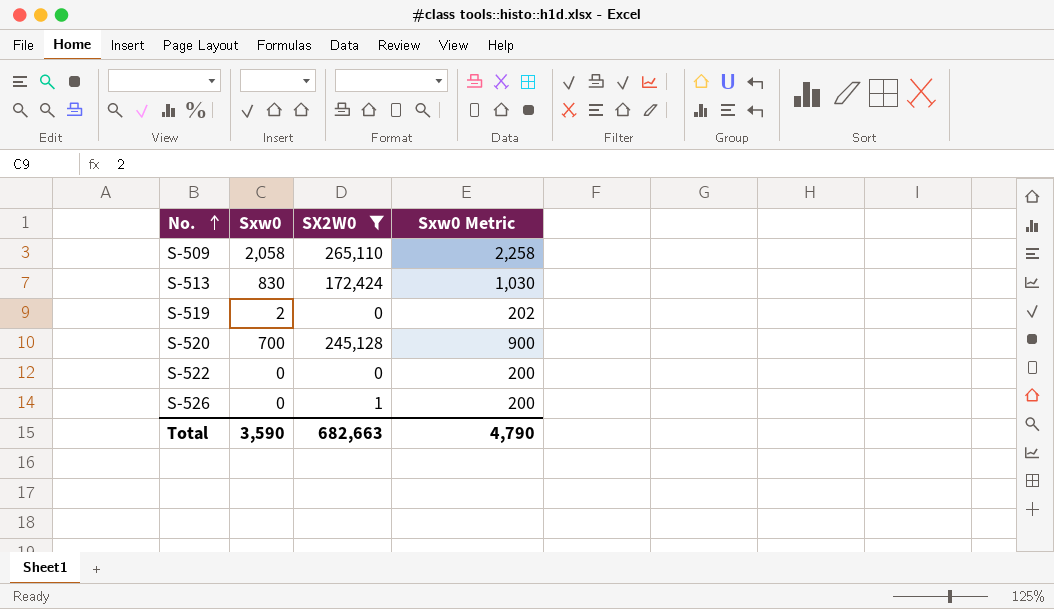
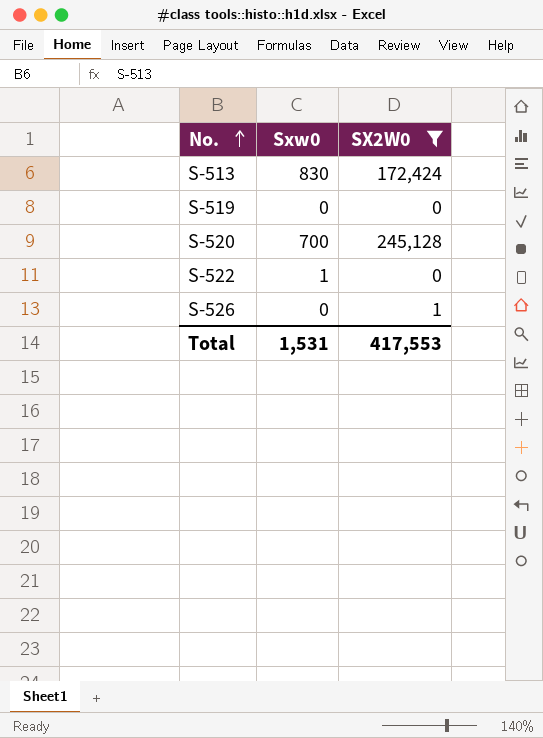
column Sxw0 Metric | formula: [Sxw0] + 200 -> none
row S-509: 2,058 | 265,110 | 2,258 -> none
S-519 | Sxw0: 2 -> 0
S-522 | Sxw0: 0 -> 1
Total | Sxw0: 3,590 -> 1,531
Total | SX2W0: 682,663 -> 417,553

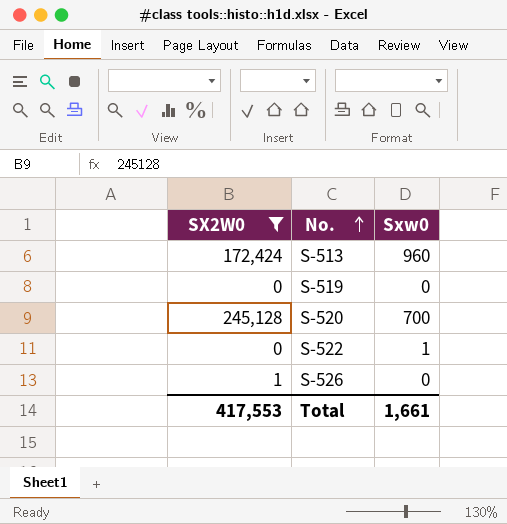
column SX2W0 | position: 3 -> 1
S-513 | Sxw0: 830 -> 960
Total | Sxw0: 1,531 -> 1,661

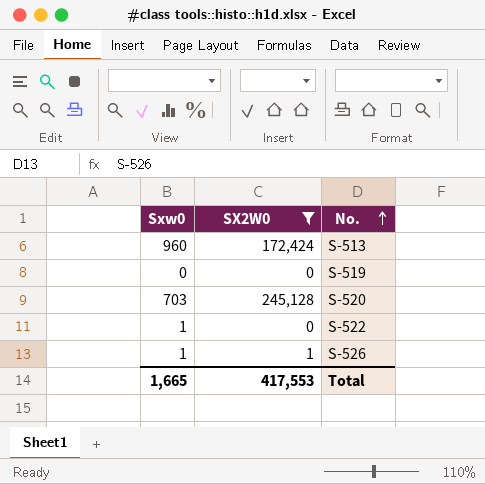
column Sxw0 | position: 3 -> 1
S-520 | Sxw0: 700 -> 703
S-526 | Sxw0: 0 -> 1
Total | Sxw0: 1,661 -> 1,665

